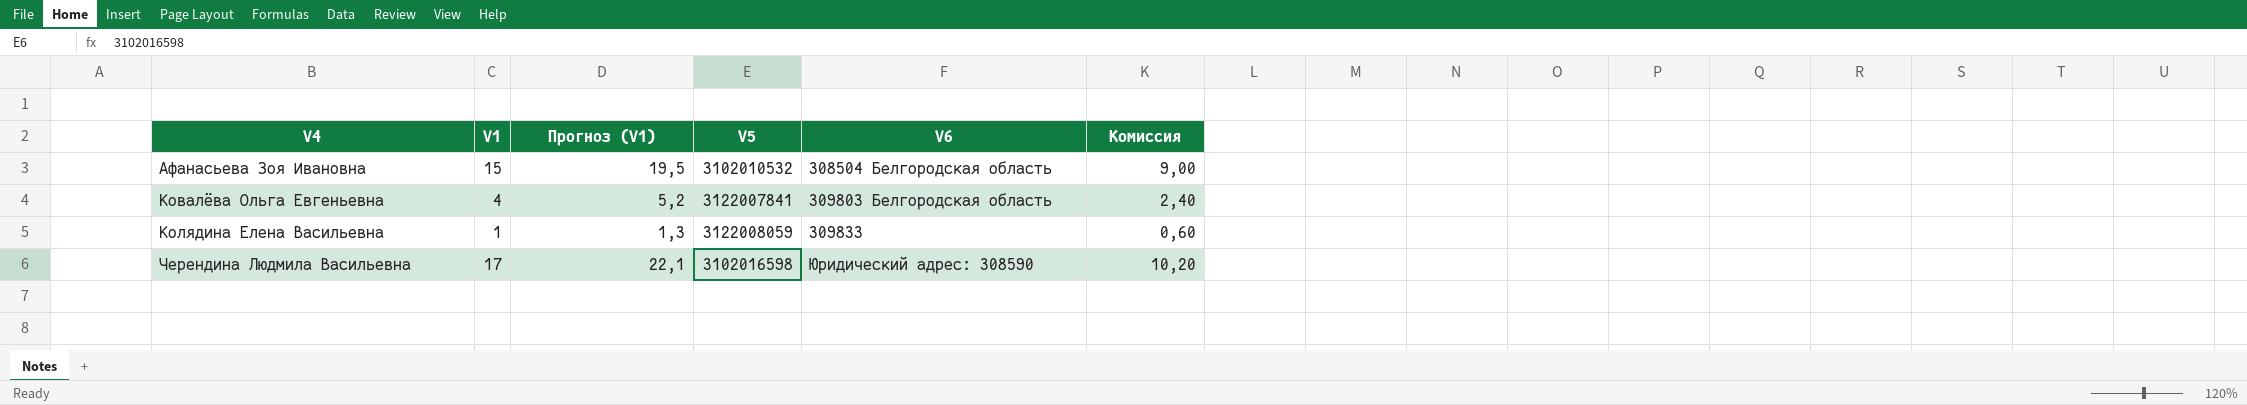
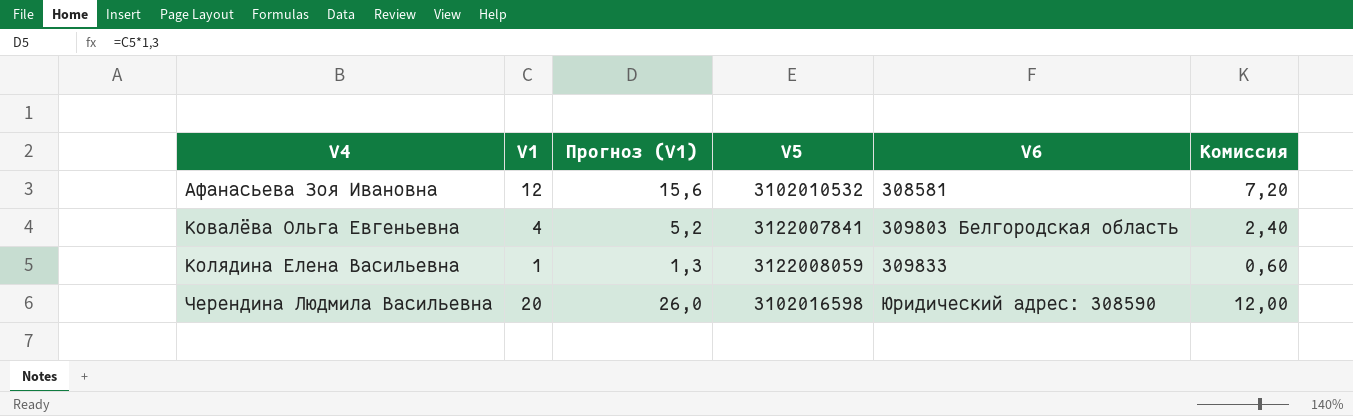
Афанасьева Зоя Ивановна | V1: 15 -> 12
Афанасьева Зоя Ивановна | Прогноз (V1): 19,5 -> 15,6
Афанасьева Зоя Ивановна | V6: 308504 Белгородская область -> 308581
Афанасьева Зоя Ивановна | Комиссия: 9,00 -> 7,20
Черендина Людмила Васильевна | V1: 17 -> 20
Черендина Людмила Васильевна | Прогноз (V1): 22,1 -> 26,0
Черендина Людмила Васильевна | Комиссия: 10,20 -> 12,00

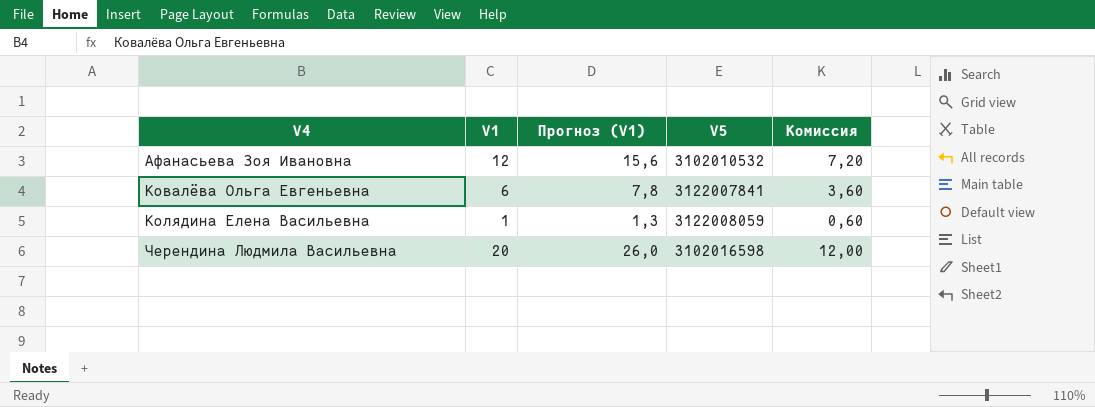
column V6 | position: 5 -> none
Ковалёва Ольга Евгеньевна | V1: 4 -> 6
Ковалёва Ольга Евгеньевна | Прогноз (V1): 5,2 -> 7,8
Ковалёва Ольга Евгеньевна | Комиссия: 2,40 -> 3,60

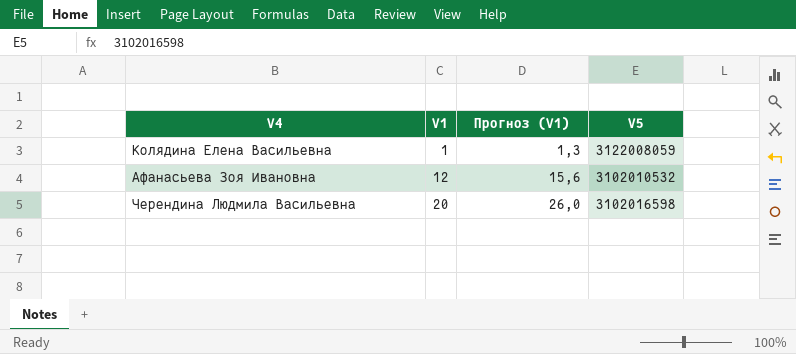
row order: V4 ascending -> V1 ascending
column Комиссия | formula: [V1] * 0,6 -> none
row Ковалёва Ольга Евгеньевна: 6 | 7,8 | 3122007841 | 3,60 -> none

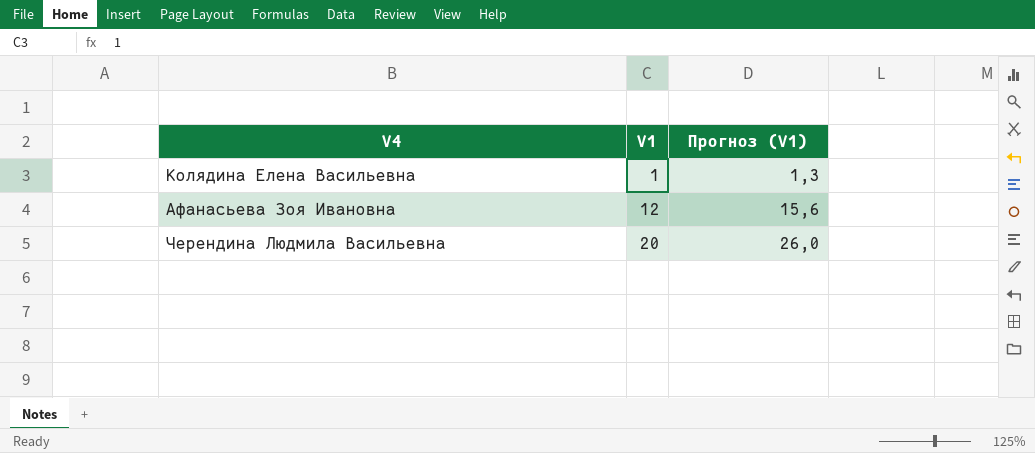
column V5 | position: 4 -> none

